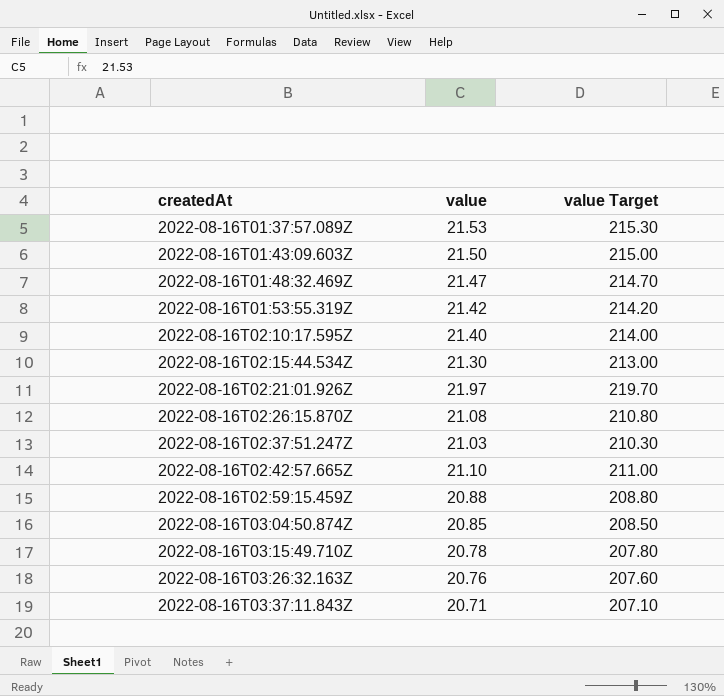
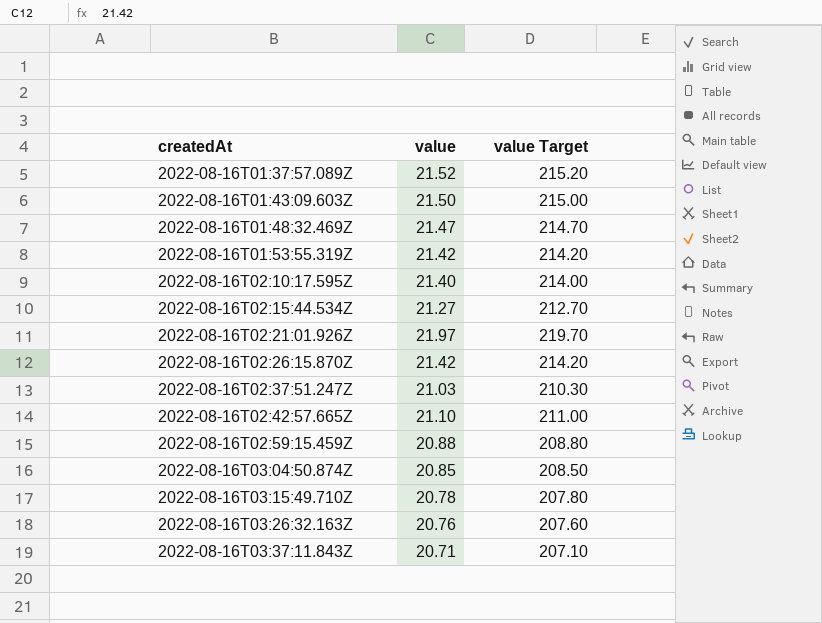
2022-08-16T01:37:57.089Z | value: 21.53 -> 21.52
2022-08-16T01:37:57.089Z | value Target: 215.30 -> 215.20
2022-08-16T02:15:44.534Z | value: 21.30 -> 21.27
2022-08-16T02:15:44.534Z | value Target: 213.00 -> 212.70
2022-08-16T02:26:15.870Z | value: 21.08 -> 21.42
2022-08-16T02:26:15.870Z | value Target: 210.80 -> 214.20

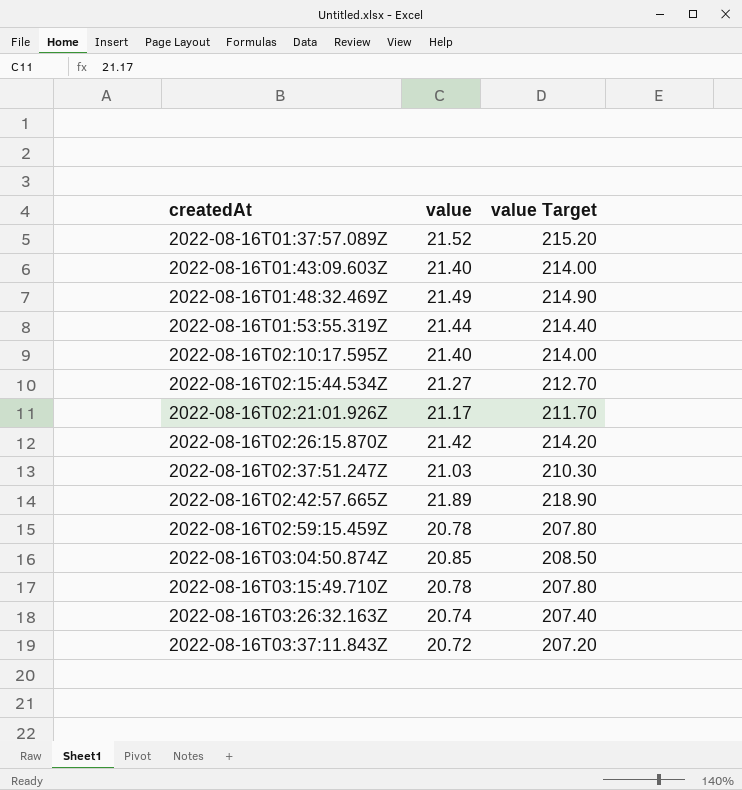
2022-08-16T01:43:09.603Z | value: 21.50 -> 21.40
2022-08-16T01:43:09.603Z | value Target: 215.00 -> 214.00
2022-08-16T01:48:32.469Z | value: 21.47 -> 21.49
2022-08-16T01:48:32.469Z | value Target: 214.70 -> 214.90
2022-08-16T01:53:55.319Z | value: 21.42 -> 21.44
2022-08-16T01:53:55.319Z | value Target: 214.20 -> 214.40
2022-08-16T02:21:01.926Z | value: 21.97 -> 21.17
2022-08-16T02:21:01.926Z | value Target: 219.70 -> 211.70
2022-08-16T02:42:57.665Z | value: 21.10 -> 21.89
2022-08-16T02:42:57.665Z | value Target: 211.00 -> 218.90
2022-08-16T02:59:15.459Z | value: 20.88 -> 20.78
2022-08-16T02:59:15.459Z | value Target: 208.80 -> 207.80
2022-08-16T03:26:32.163Z | value: 20.76 -> 20.74
2022-08-16T03:26:32.163Z | value Target: 207.60 -> 207.40
2022-08-16T03:37:11.843Z | value: 20.71 -> 20.72
2022-08-16T03:37:11.843Z | value Target: 207.10 -> 207.20

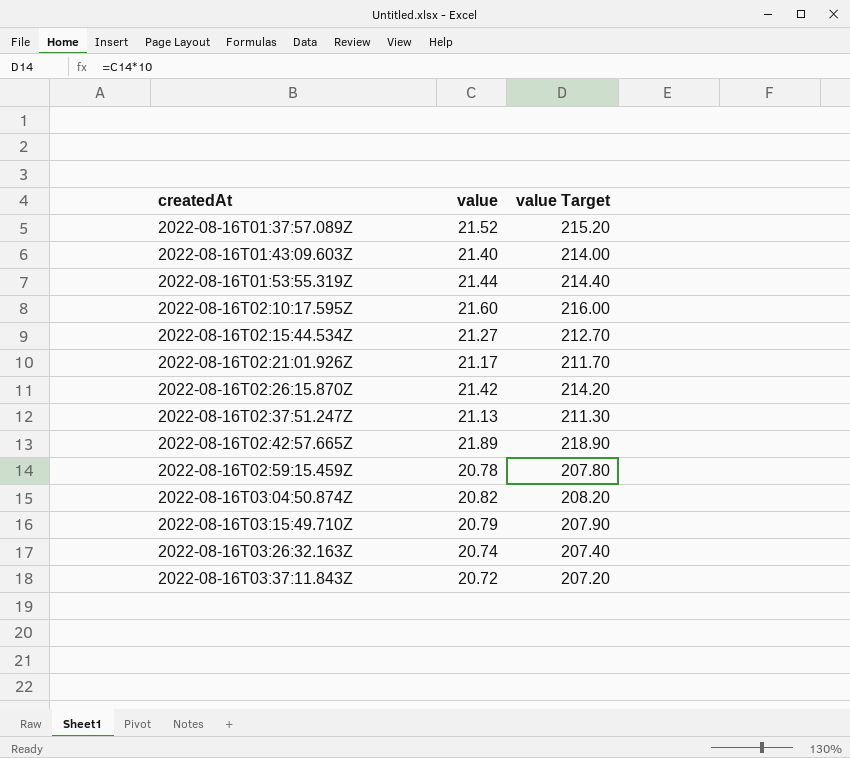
row 2022-08-16T01:48:32.469Z: 21.49 | 214.90 -> none
2022-08-16T02:10:17.595Z | value: 21.40 -> 21.60
2022-08-16T02:10:17.595Z | value Target: 214.00 -> 216.00
2022-08-16T02:37:51.247Z | value: 21.03 -> 21.13
2022-08-16T02:37:51.247Z | value Target: 210.30 -> 211.30
2022-08-16T03:04:50.874Z | value: 20.85 -> 20.82
2022-08-16T03:04:50.874Z | value Target: 208.50 -> 208.20
2022-08-16T03:15:49.710Z | value: 20.78 -> 20.79
2022-08-16T03:15:49.710Z | value Target: 207.80 -> 207.90

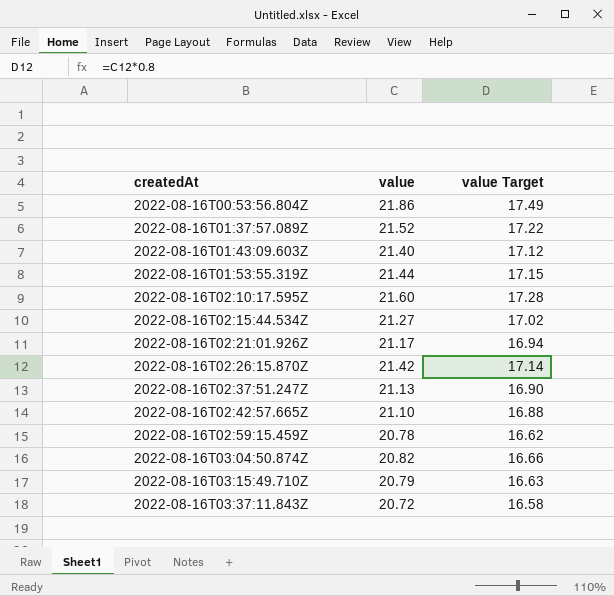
column value Target | formula: [value] * 10 -> [value] * 0.8
row 2022-08-16T03:26:32.163Z: 20.74 | 207.40 -> none
row 2022-08-16T00:53:56.804Z: none -> 21.86 | 17.49
2022-08-16T02:42:57.665Z | value: 21.89 -> 21.10

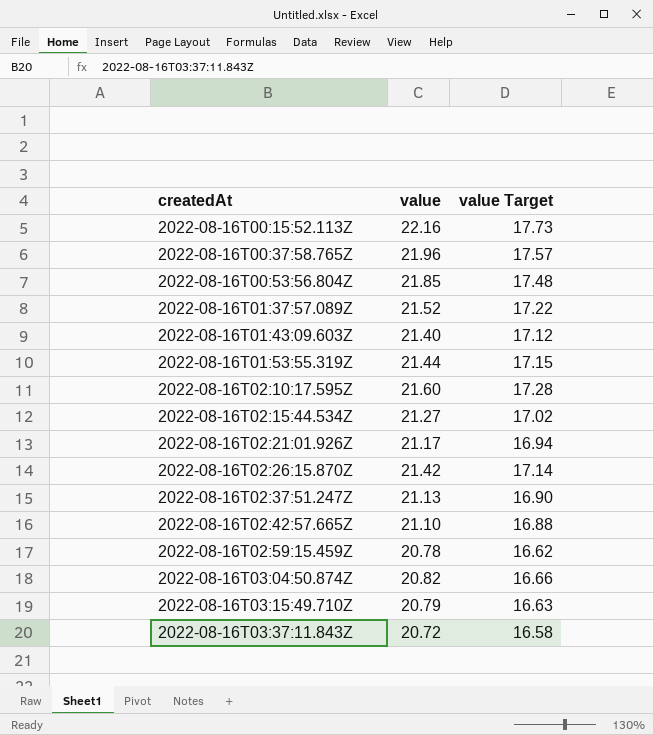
row 2022-08-16T00:15:52.113Z: none -> 22.16 | 17.73
row 2022-08-16T00:37:58.765Z: none -> 21.96 | 17.57
2022-08-16T00:53:56.804Z | value: 21.86 -> 21.85
2022-08-16T00:53:56.804Z | value Target: 17.49 -> 17.48

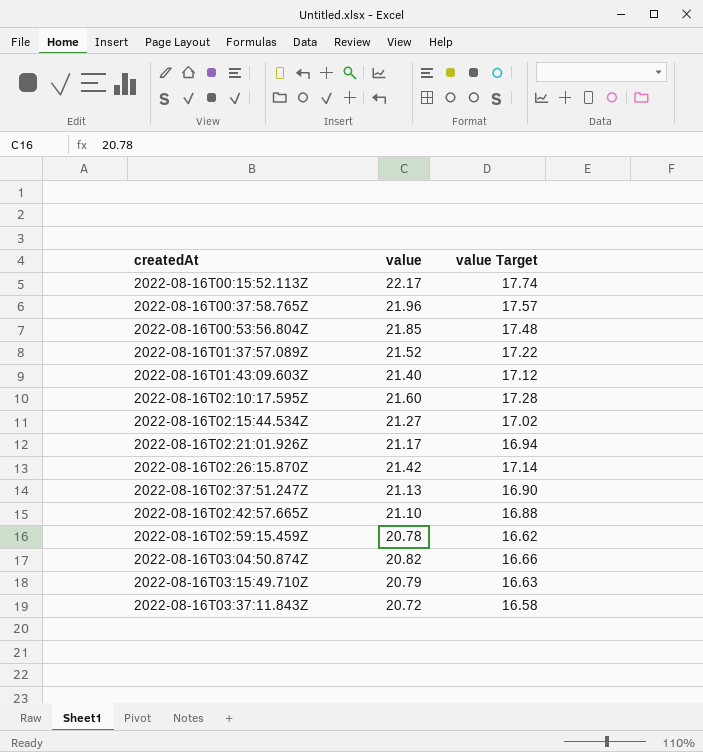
row 2022-08-16T01:53:55.319Z: 21.44 | 17.15 -> none
2022-08-16T00:15:52.113Z | value: 22.16 -> 22.17
2022-08-16T00:15:52.113Z | value Target: 17.73 -> 17.74

